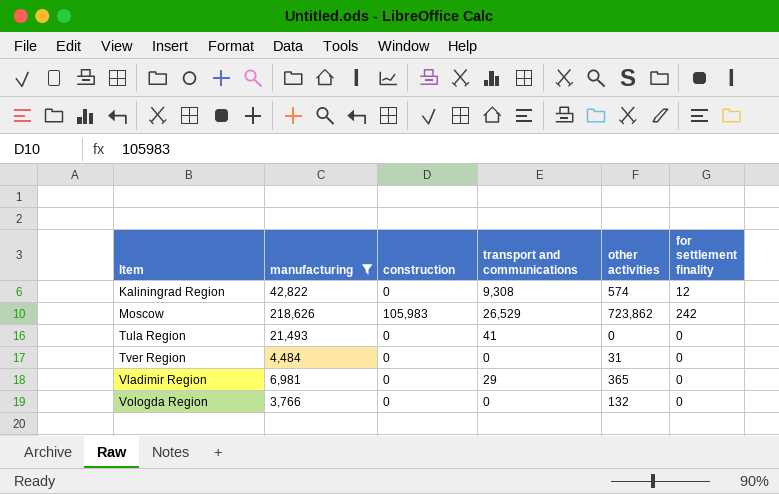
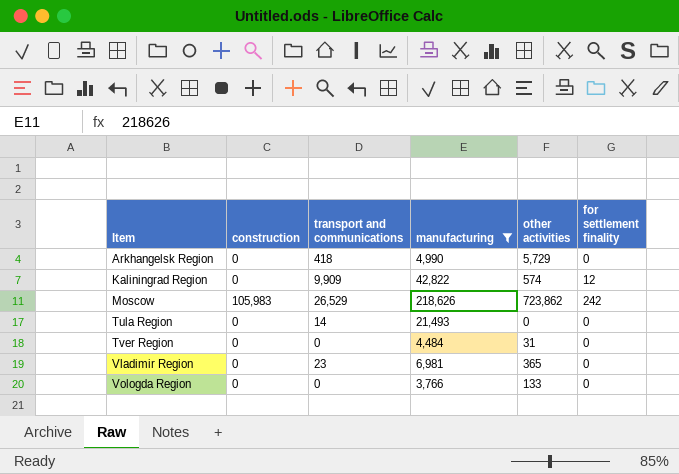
column manufacturing | position: 2 -> 4
row Arkhangelsk Region: none -> 0 | 418 | 4,990 | 5,729 | 0
Kaliningrad Region | transport and communications: 9,308 -> 9,909
Tula Region | transport and communications: 41 -> 14
Vladimir Region | transport and communications: 29 -> 23
Vologda Region | other activities: 132 -> 133

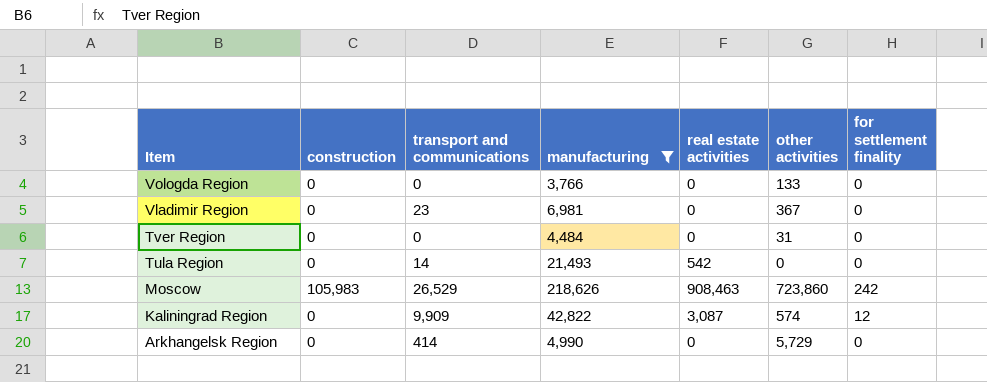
row order: Item ascending -> Item descending
column real estate activities | position: none -> 5
Vladimir Region | other activities: 365 -> 367
Moscow | other activities: 723,862 -> 723,860
Arkhangelsk Region | transport and communications: 418 -> 414

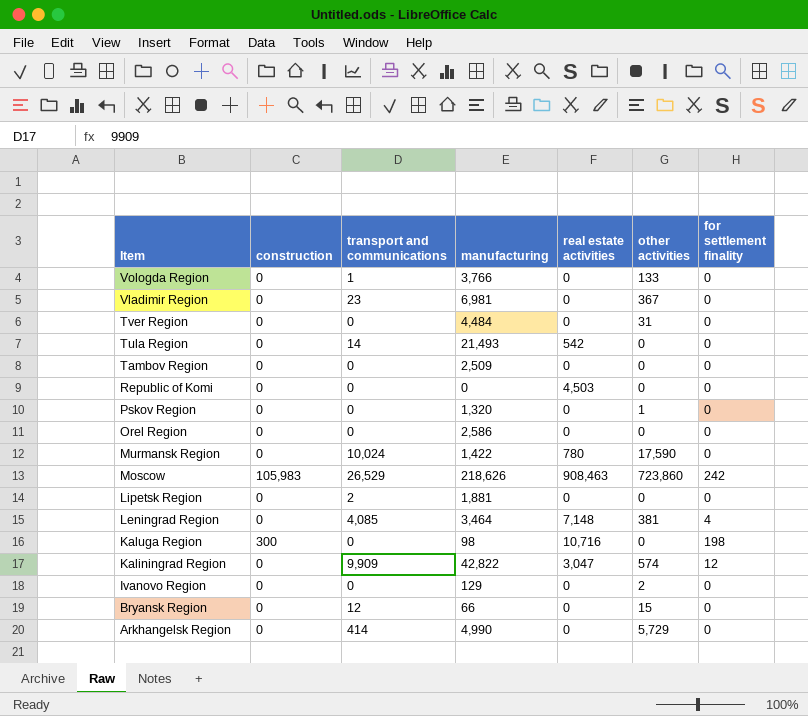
filter: manufacturing >= 3,766 -> none
Vologda Region | transport and communications: 0 -> 1
Kaliningrad Region | real estate activities: 3,087 -> 3,047

